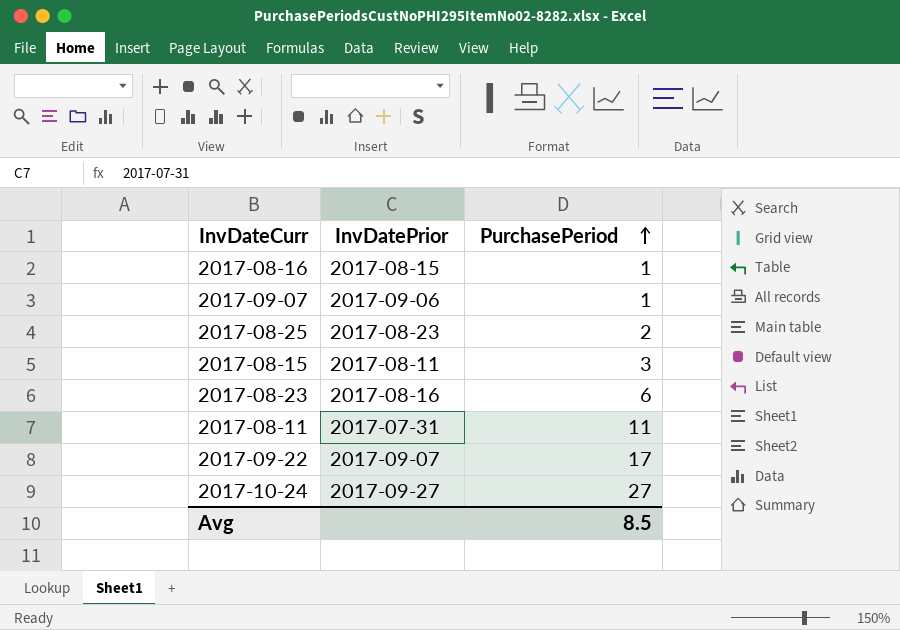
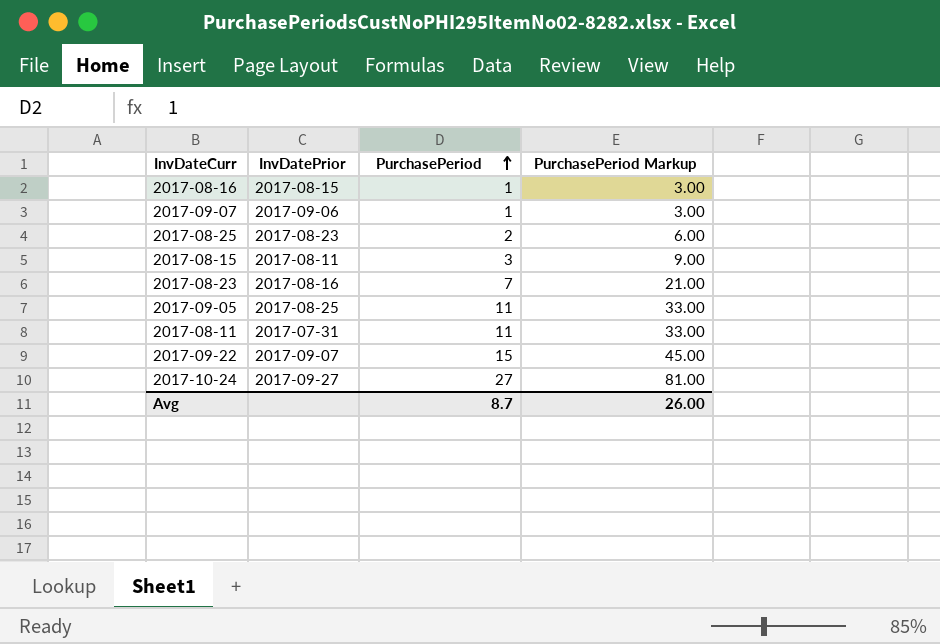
column PurchasePeriod Markup | formula: none -> [PurchasePeriod] * 3
2017-08-23 | PurchasePeriod: 6 -> 7
row 2017-09-05: none -> 2017-08-25 | 11 | 33.00
2017-09-22 | PurchasePeriod: 17 -> 15
Avg | PurchasePeriod: 8.5 -> 8.7

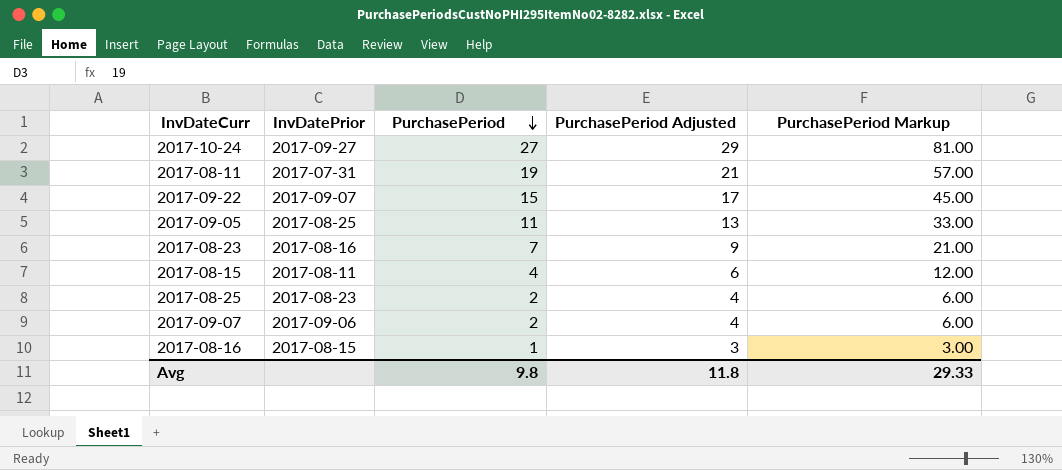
row order: PurchasePeriod ascending -> PurchasePeriod descending
column PurchasePeriod Adjusted | formula: none -> [PurchasePeriod] + 2
2017-08-11 | PurchasePeriod: 11 -> 19
2017-08-11 | PurchasePeriod Markup: 33.00 -> 57.00
2017-08-15 | PurchasePeriod: 3 -> 4
2017-08-15 | PurchasePeriod Markup: 9.00 -> 12.00
2017-09-07 | PurchasePeriod: 1 -> 2
2017-09-07 | PurchasePeriod Markup: 3.00 -> 6.00
Avg | PurchasePeriod: 8.7 -> 9.8
Avg | PurchasePeriod Markup: 26.00 -> 29.33

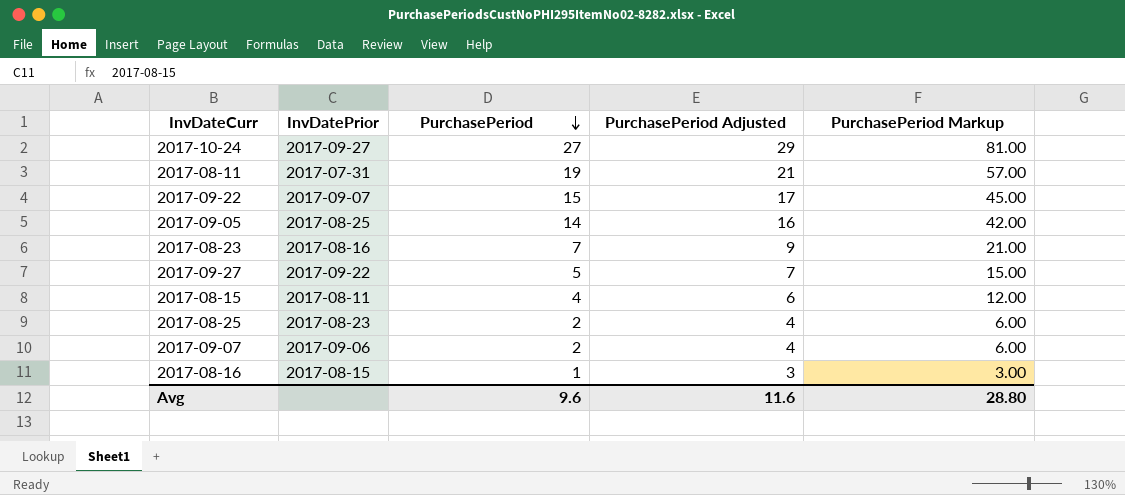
2017-09-05 | PurchasePeriod: 11 -> 14
2017-09-05 | PurchasePeriod Adjusted: 13 -> 16
2017-09-05 | PurchasePeriod Markup: 33.00 -> 42.00
row 2017-09-27: none -> 2017-09-22 | 5 | 7 | 15.00
Avg | PurchasePeriod: 9.8 -> 9.6
Avg | PurchasePeriod Adjusted: 11.8 -> 11.6
Avg | PurchasePeriod Markup: 29.33 -> 28.80

